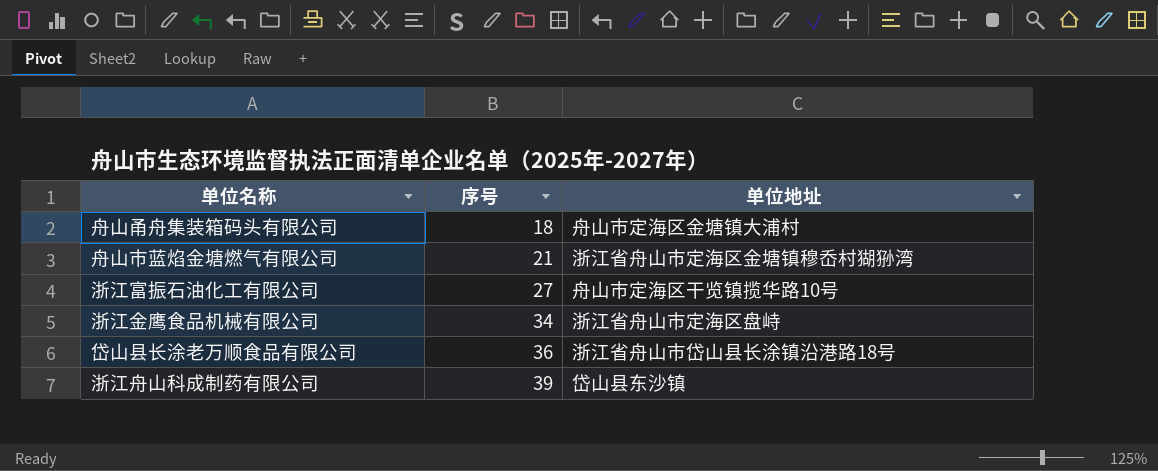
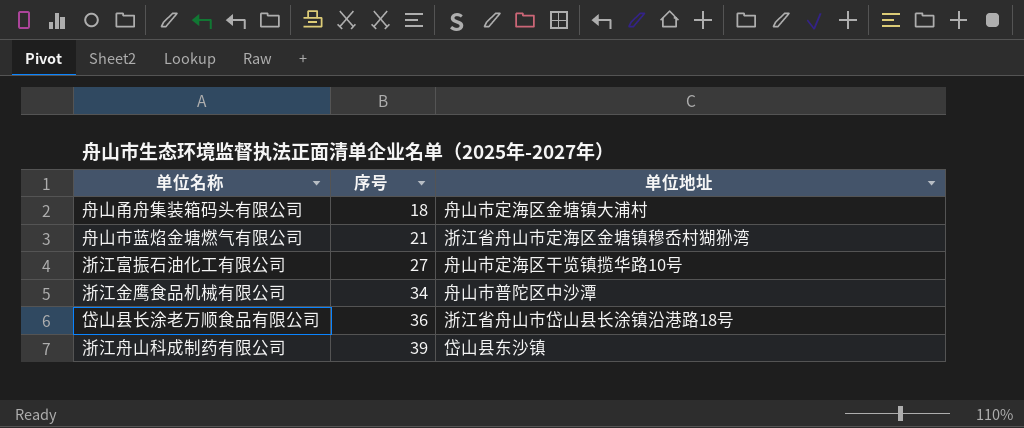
浙江金鹰食品机械有限公司 | 单位地址: 浙江省舟山市定海区盘峙 -> 舟山市普陀区中沙潭

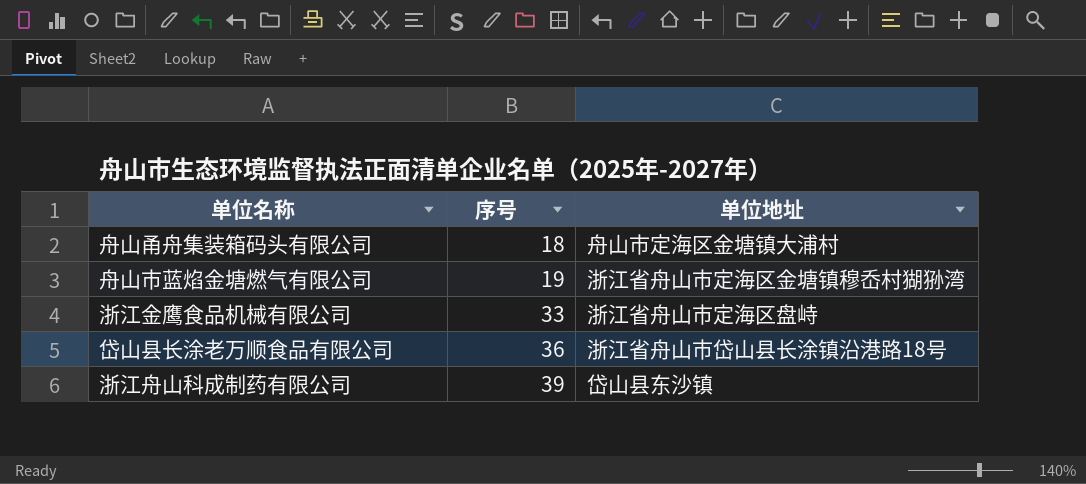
row 浙江富振石油化工有限公司: 27 | 舟山市定海区干览镇揽华路10号 -> none
舟山市蓝焰金塘燃气有限公司 | 序号: 21 -> 19
浙江金鹰食品机械有限公司 | 序号: 34 -> 33
浙江金鹰食品机械有限公司 | 单位地址: 舟山市普陀区中沙潭 -> 浙江省舟山市定海区盘峙

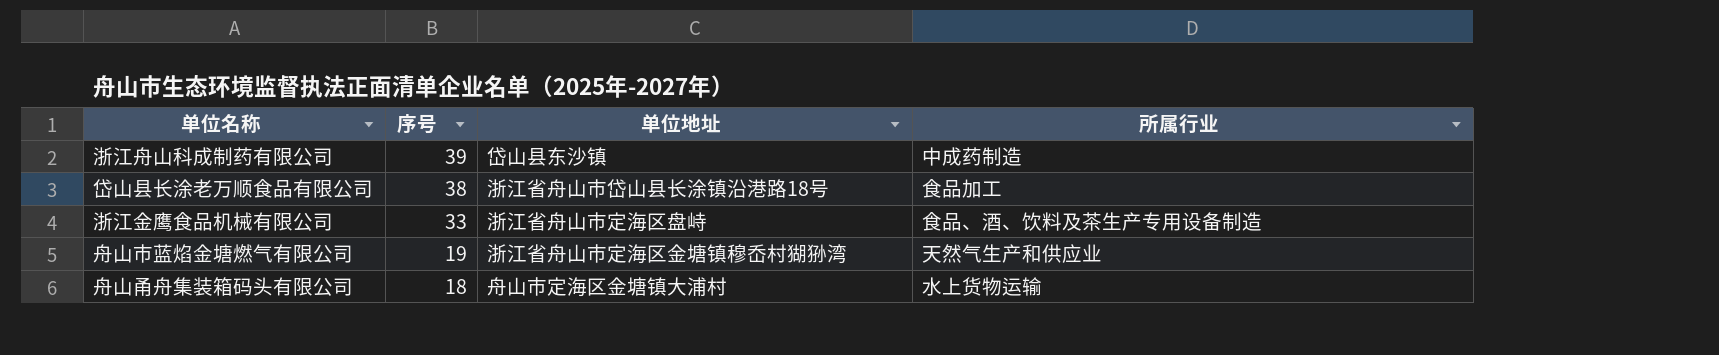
row order: 序号 ascending -> 序号 descending
column 所属行业 | position: none -> 4
岱山县长涂老万顺食品有限公司 | 序号: 36 -> 38

